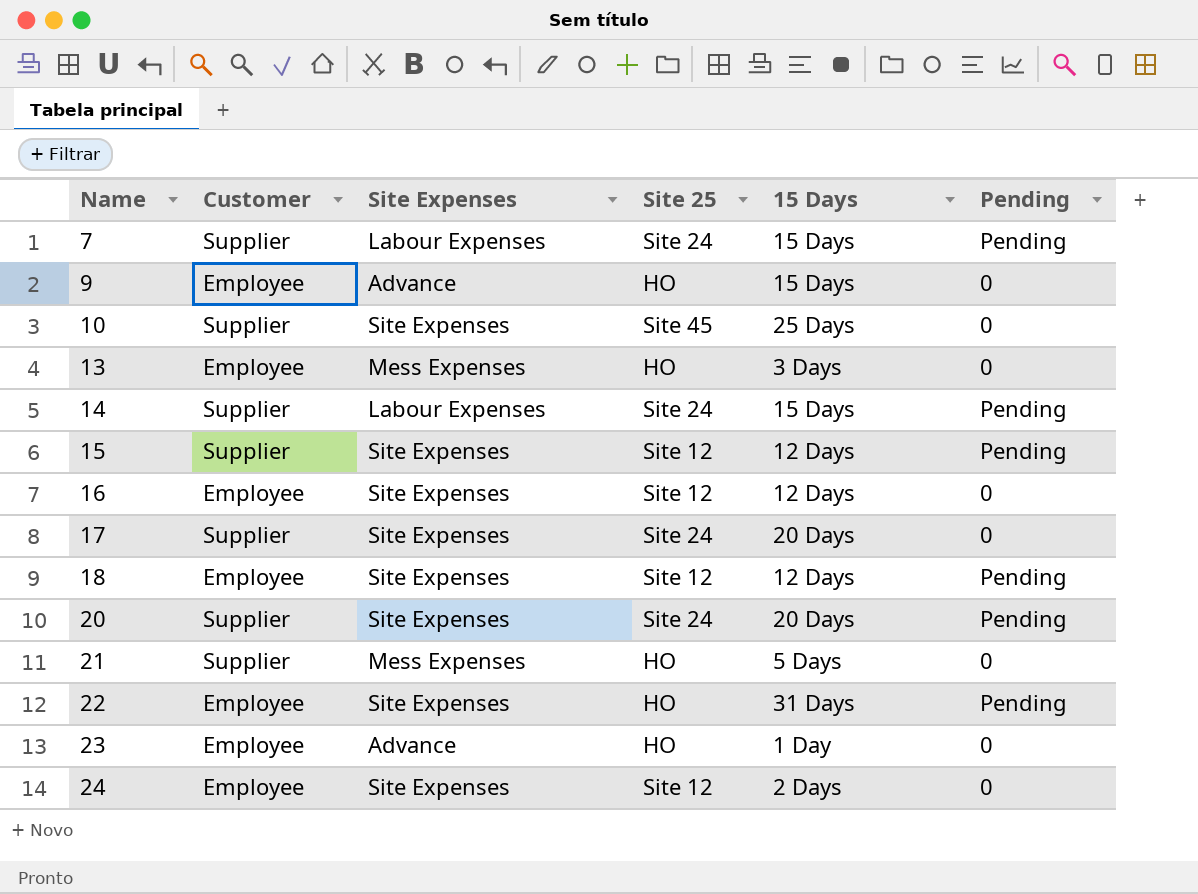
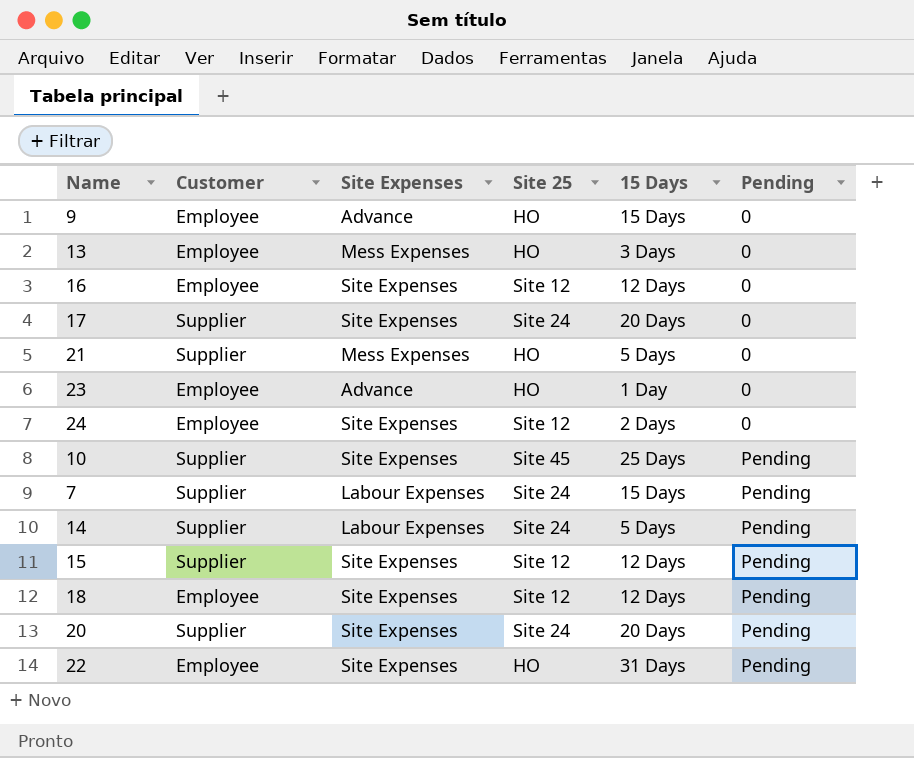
row order: Name ascending -> Pending ascending
10 | Pending: 0 -> Pending
14 | 15 Days: 15 Days -> 5 Days

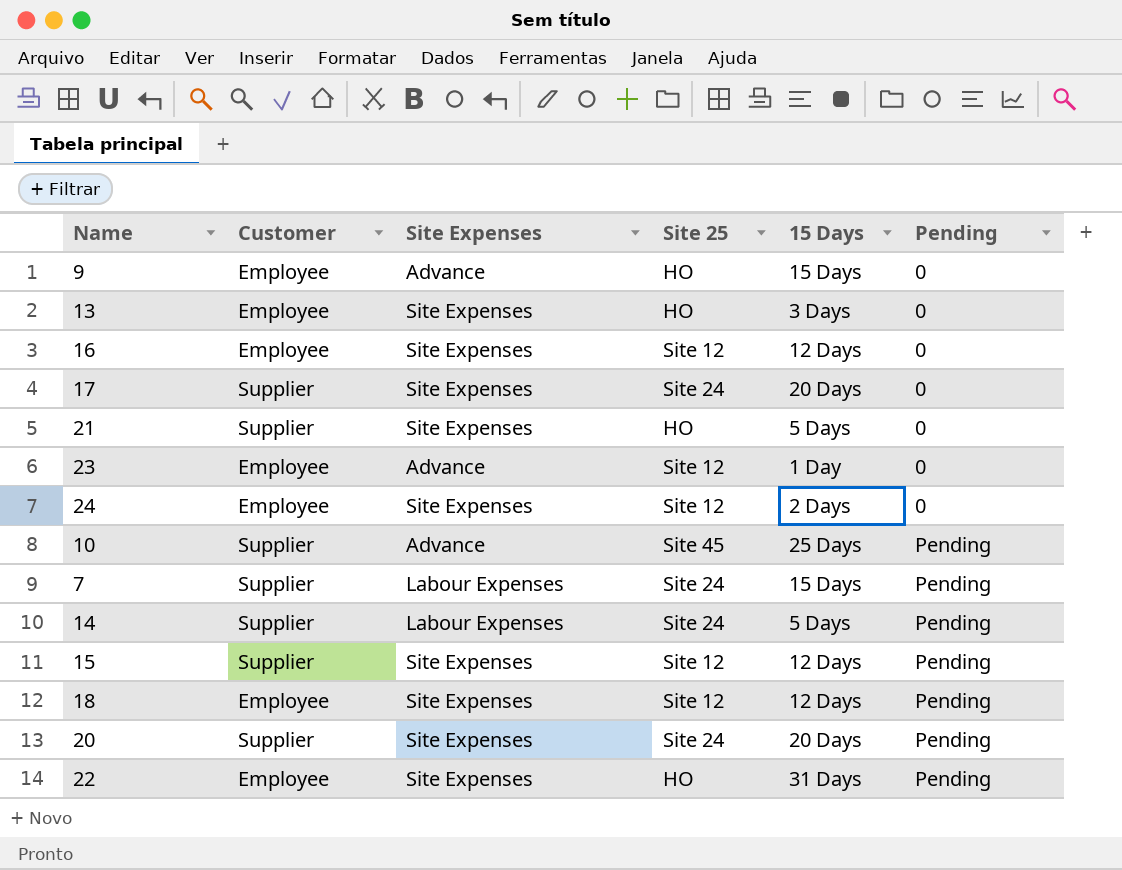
13 | Site Expenses: Mess Expenses -> Site Expenses
21 | Site Expenses: Mess Expenses -> Site Expenses
23 | Site 25: HO -> Site 12
10 | Site Expenses: Site Expenses -> Advance

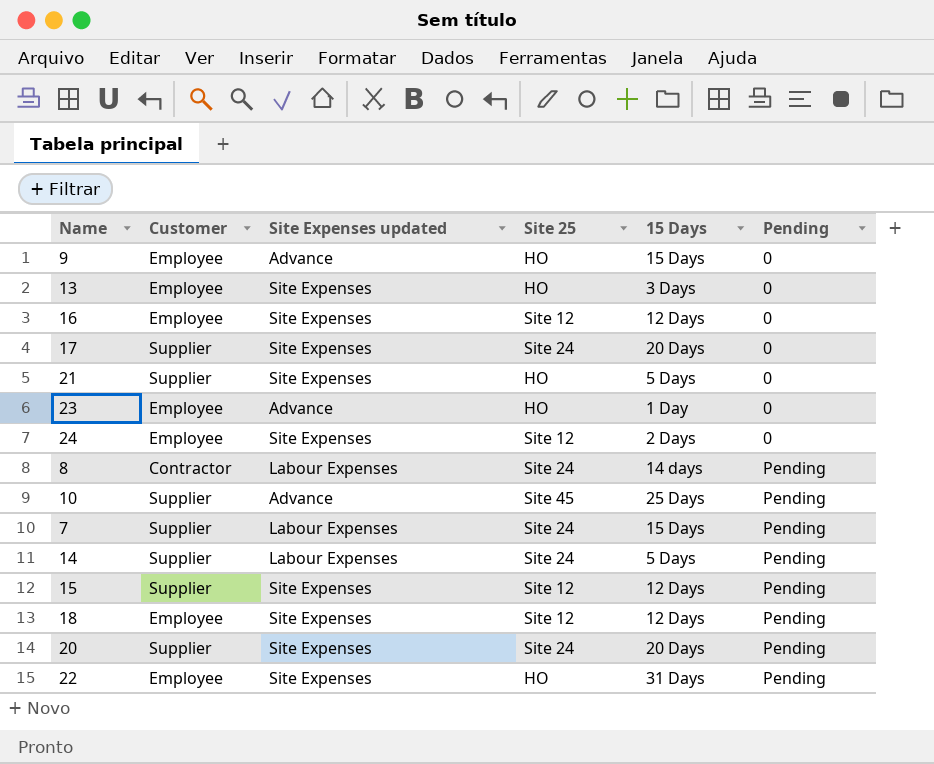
column name: Site Expenses -> Site Expenses updated
23 | Site 25: Site 12 -> HO
row 8: none -> Contractor | Labour Expenses | Site 24 | 14 days | Pending

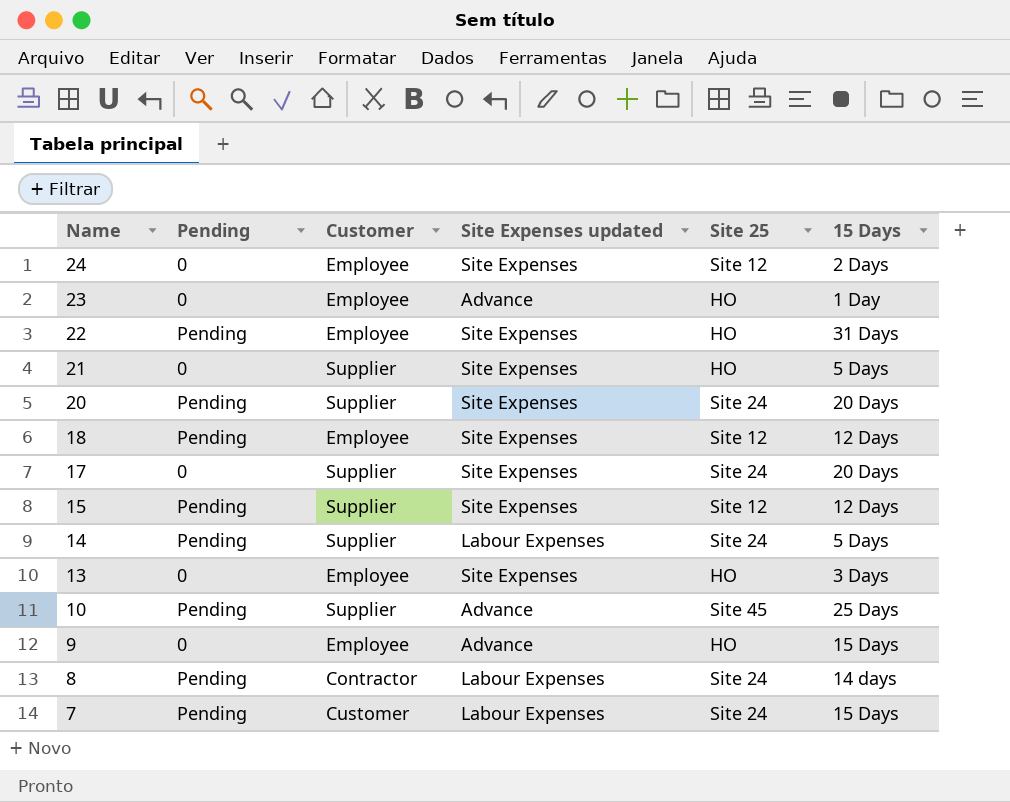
row order: Pending ascending -> Name descending
column Pending | position: 6 -> 2
row 16: Employee | Site Expenses | Site 12 | 12 Days | 0 -> none
7 | Customer: Supplier -> Customer

